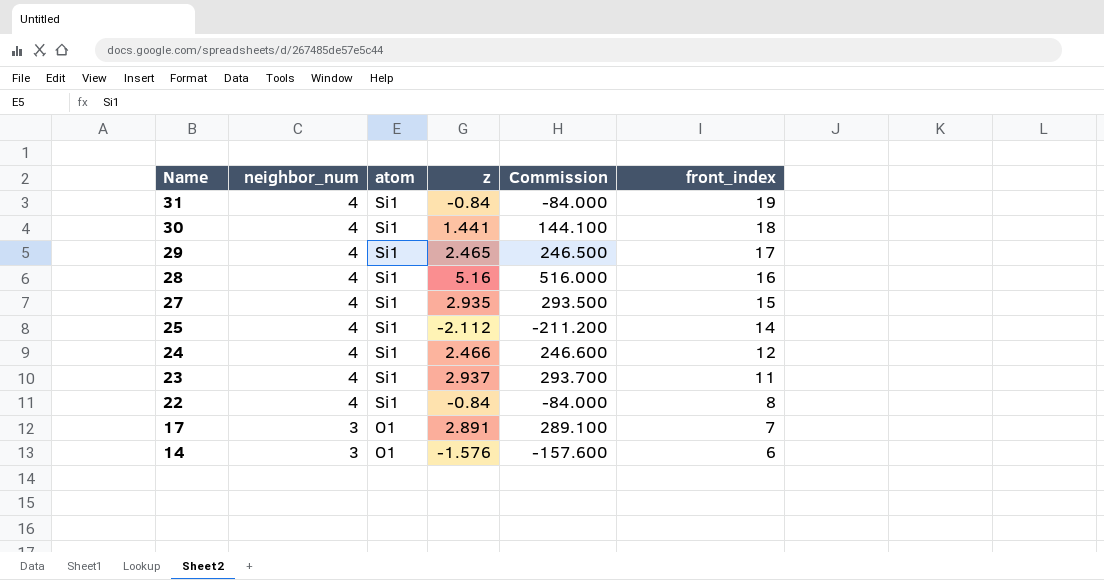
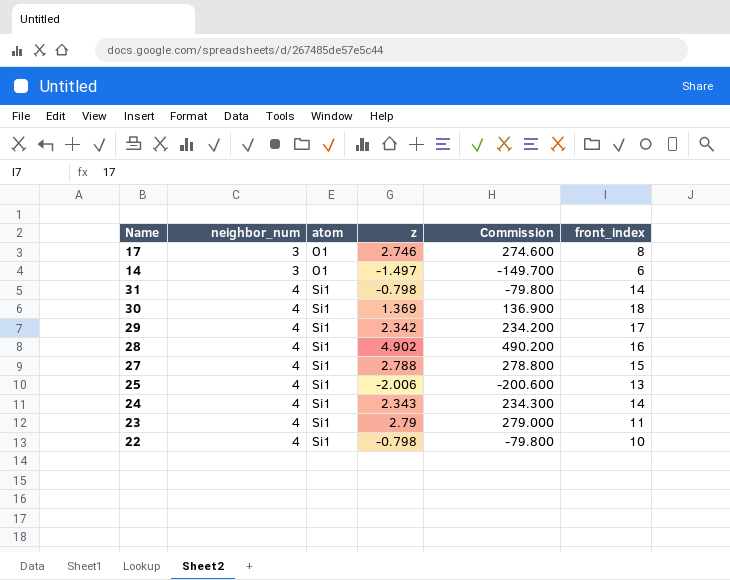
row order: Name descending -> neighbor_num ascending
17 | z: 2.891 -> 2.746
17 | Commission: 289.100 -> 274.600
17 | front_index: 7 -> 8
14 | z: -1.576 -> -1.497
14 | Commission: -157.600 -> -149.700
31 | z: -0.84 -> -0.798
31 | Commission: -84.000 -> -79.800
31 | front_index: 19 -> 14
30 | z: 1.441 -> 1.369
30 | Commission: 144.100 -> 136.900
29 | z: 2.465 -> 2.342
29 | Commission: 246.500 -> 234.200
28 | z: 5.16 -> 4.902
28 | Commission: 516.000 -> 490.200
27 | z: 2.935 -> 2.788
27 | Commission: 293.500 -> 278.800
25 | z: -2.112 -> -2.006
25 | Commission: -211.200 -> -200.600
25 | front_index: 14 -> 13
24 | z: 2.466 -> 2.343
24 | Commission: 246.600 -> 234.300
24 | front_index: 12 -> 14
23 | z: 2.937 -> 2.79
23 | Commission: 293.700 -> 279.000
22 | z: -0.84 -> -0.798
22 | Commission: -84.000 -> -79.800
22 | front_index: 8 -> 10

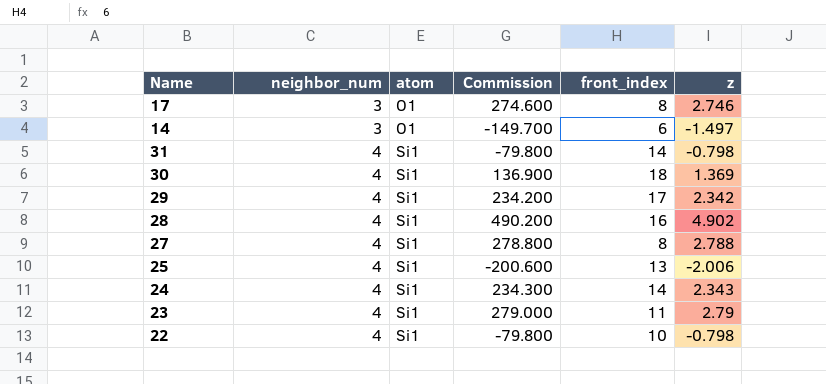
column z | position: 4 -> 6
27 | front_index: 15 -> 8

